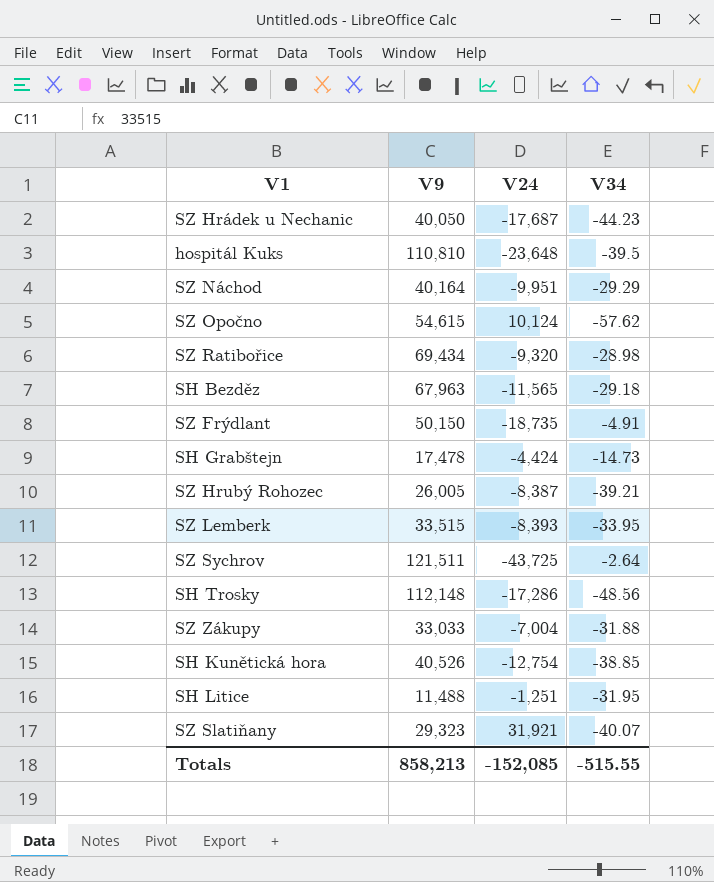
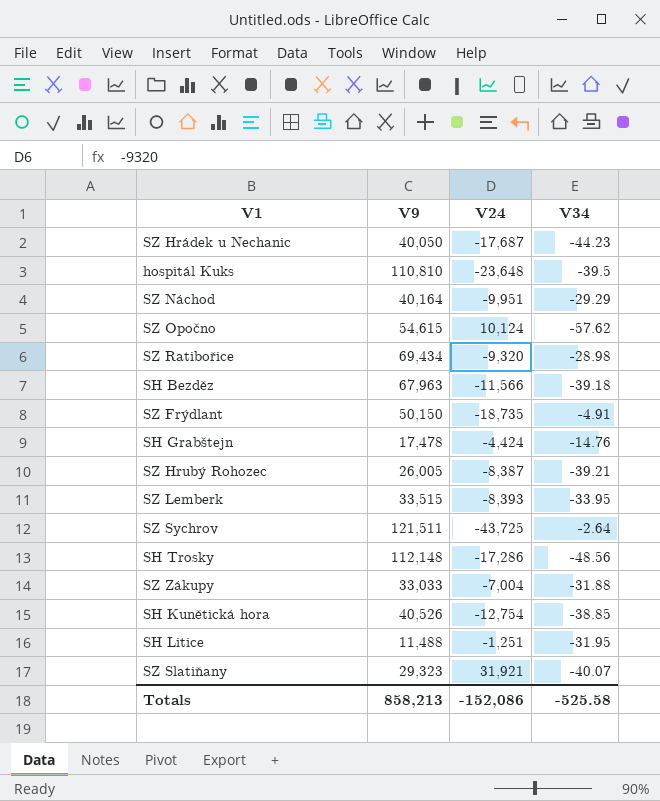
SH Bezděz | V24: -11,565 -> -11,566
SH Bezděz | V34: -29.18 -> -39.18
SH Grabštejn | V34: -14.73 -> -14.76
Totals | V24: -152,085 -> -152,086
Totals | V34: -515.55 -> -525.58

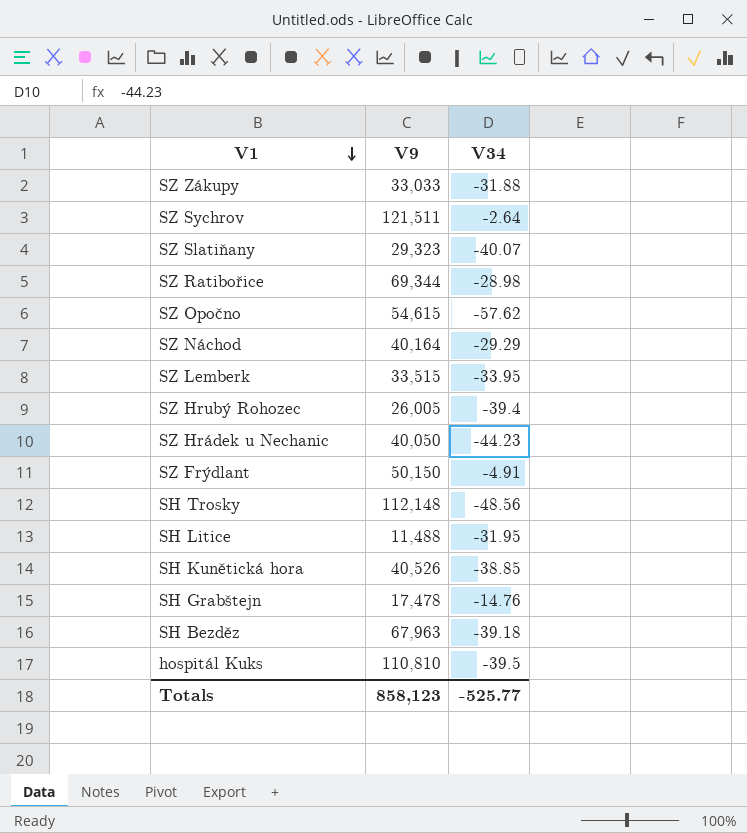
row order: none -> V1 descending
column V24 | position: 3 -> none
SZ Ratibořice | V9: 69,434 -> 69,344
SZ Hrubý Rohozec | V34: -39.21 -> -39.4
Totals | V9: 858,213 -> 858,123
Totals | V34: -525.58 -> -525.77

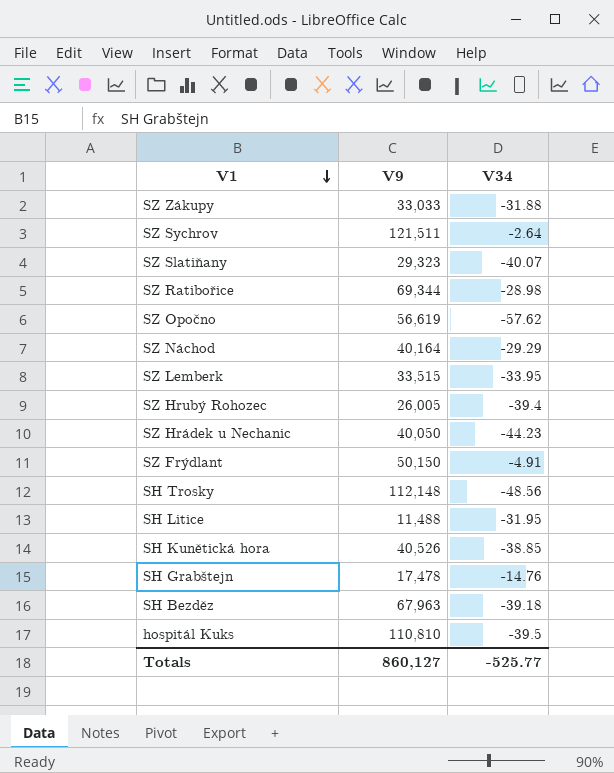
SZ Opočno | V9: 54,615 -> 56,619
Totals | V9: 858,123 -> 860,127

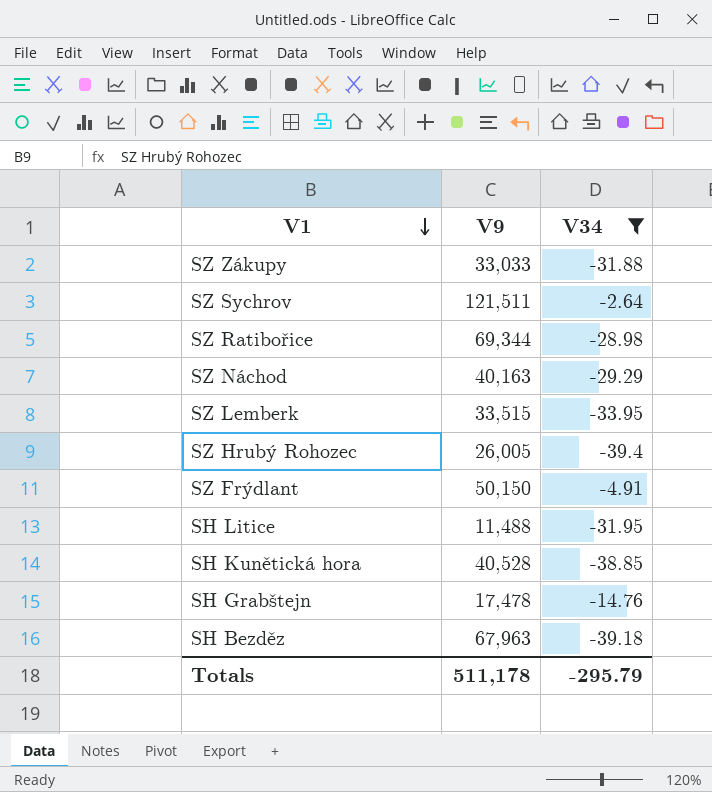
filter: none -> V34 >= -39.4
SZ Náchod | V9: 40,164 -> 40,163
SH Kunětická hora | V9: 40,526 -> 40,528
Totals | V9: 860,127 -> 511,178
Totals | V34: -525.77 -> -295.79

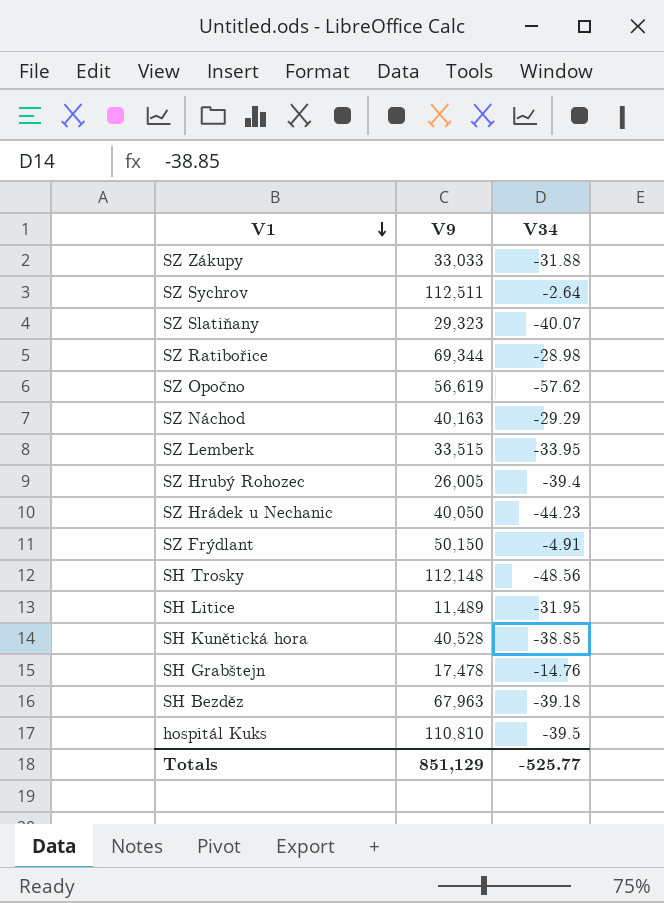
filter: V34 >= -39.4 -> none
SZ Sychrov | V9: 121,511 -> 112,511
SH Litice | V9: 11,488 -> 11,489
Totals | V9: 511,178 -> 851,129
Totals | V34: -295.79 -> -525.77

